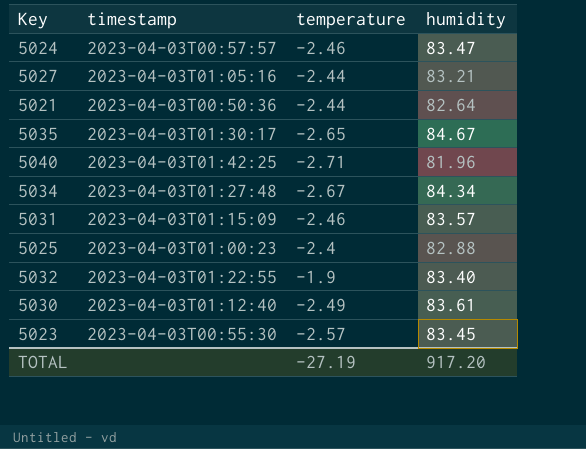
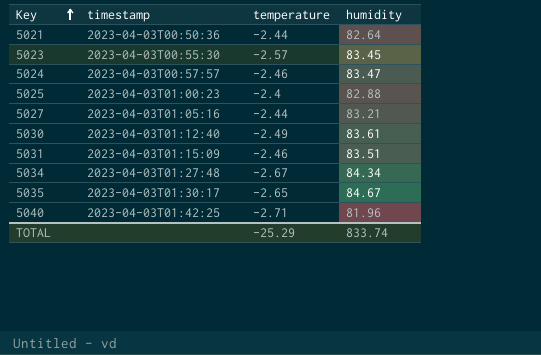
row order: none -> Key ascending
row 5032: 2023-04-03T01:22:55 | -1.9 | 83.40 -> none
5031 | humidity: 83.57 -> 83.51
TOTAL | temperature: -27.19 -> -25.29
TOTAL | humidity: 917.20 -> 833.74

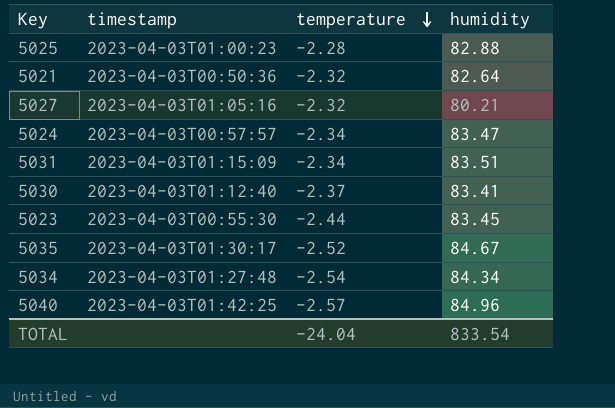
row order: Key ascending -> temperature descending
5025 | temperature: -2.4 -> -2.28
5021 | temperature: -2.44 -> -2.32
5027 | temperature: -2.44 -> -2.32
5027 | humidity: 83.21 -> 80.21
5024 | temperature: -2.46 -> -2.34
5031 | temperature: -2.46 -> -2.34
5030 | temperature: -2.49 -> -2.37
5030 | humidity: 83.61 -> 83.41
5023 | temperature: -2.57 -> -2.44
5035 | temperature: -2.65 -> -2.52
5034 | temperature: -2.67 -> -2.54
5040 | temperature: -2.71 -> -2.57
5040 | humidity: 81.96 -> 84.96
TOTAL | temperature: -25.29 -> -24.04
TOTAL | humidity: 833.74 -> 833.54

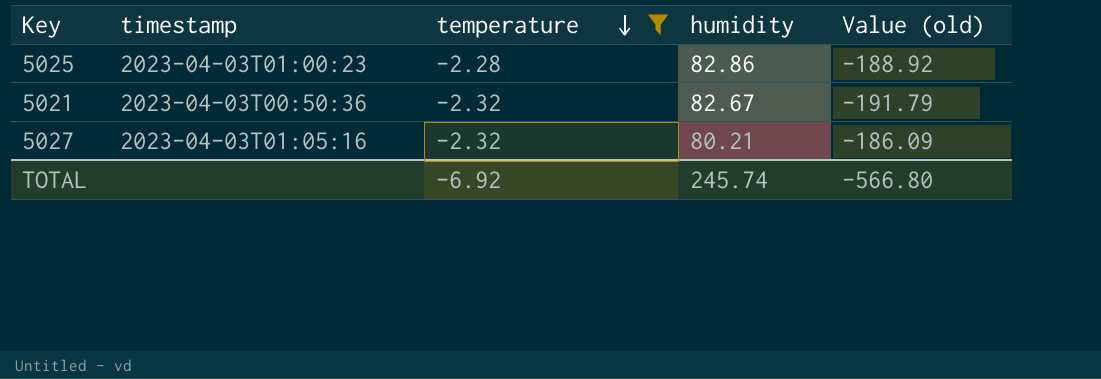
filter: none -> temperature >= -2.32
column Value (old) | formula: none -> [temperature] * [humidity]
5025 | humidity: 82.88 -> 82.86
5021 | humidity: 82.64 -> 82.67
TOTAL | temperature: -24.04 -> -6.92
TOTAL | humidity: 833.54 -> 245.74

